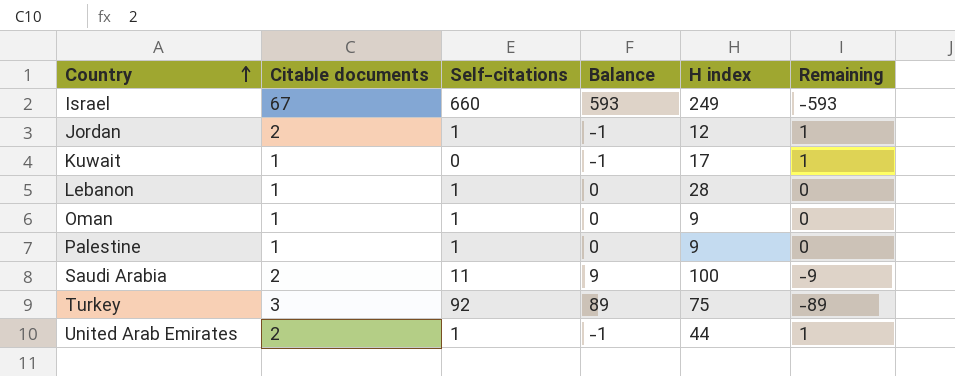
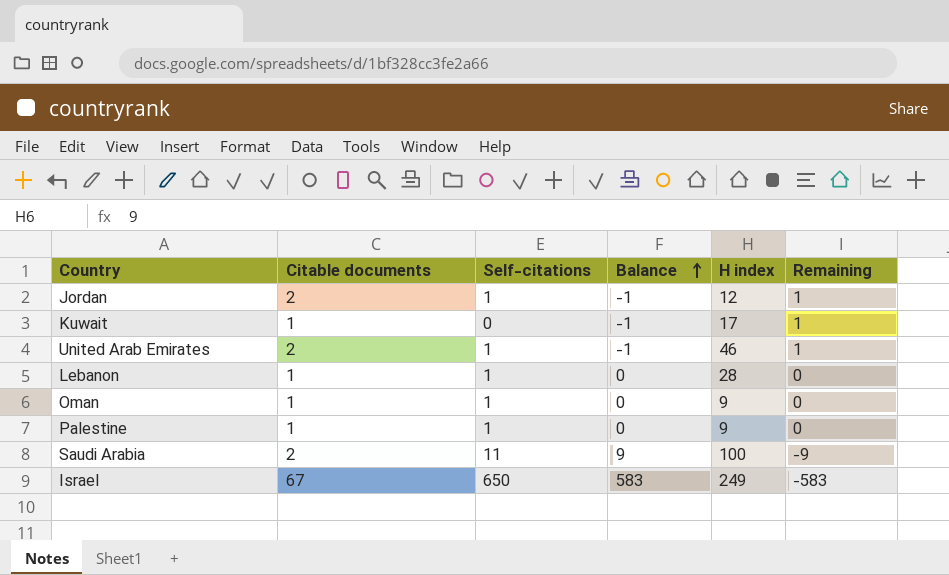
row order: Country ascending -> Balance ascending
row Turkey: 3 | 92 | 89 | 75 | -89 -> none
United Arab Emirates | H index: 44 -> 46
Israel | Self-citations: 660 -> 650
Israel | Balance: 593 -> 583
Israel | Remaining: -593 -> -583

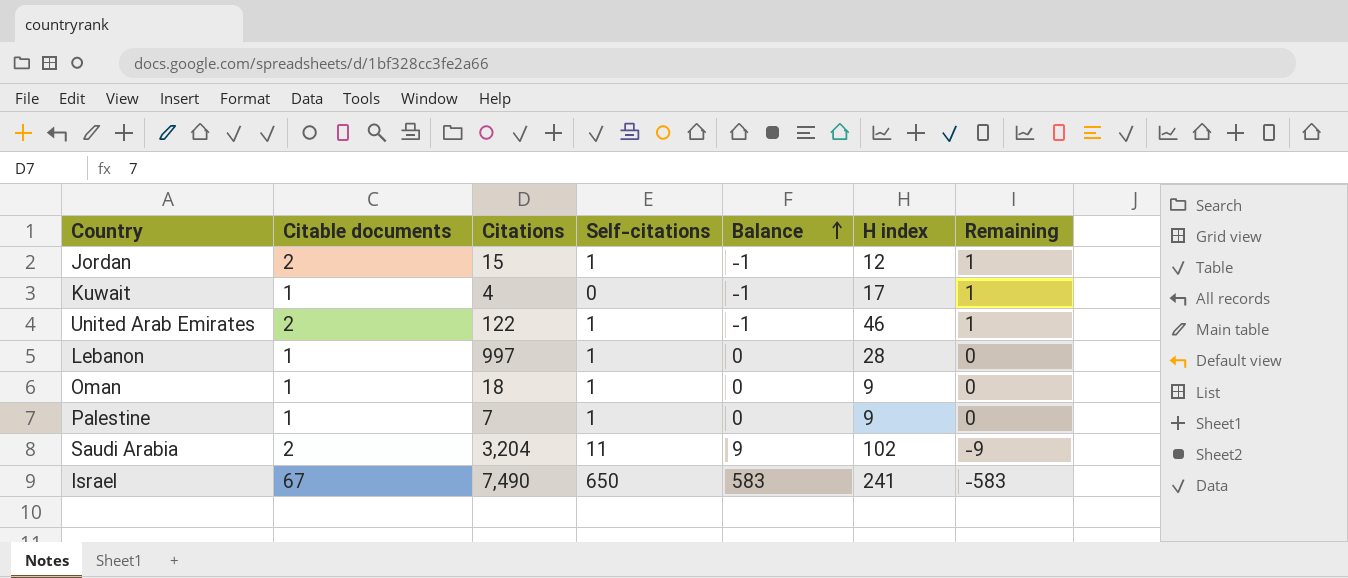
column Citations | position: none -> 3
Saudi Arabia | H index: 100 -> 102
Israel | H index: 249 -> 241

